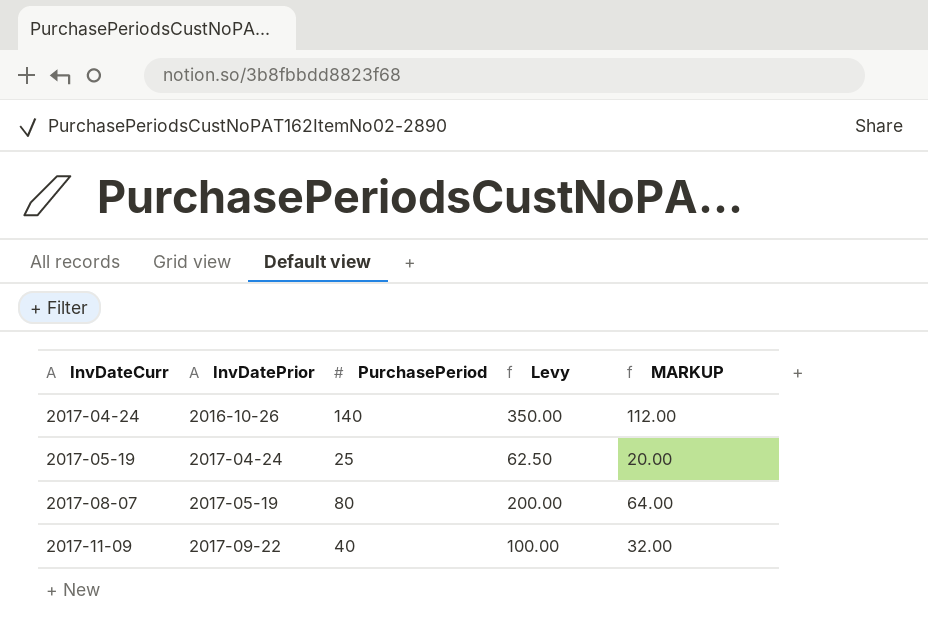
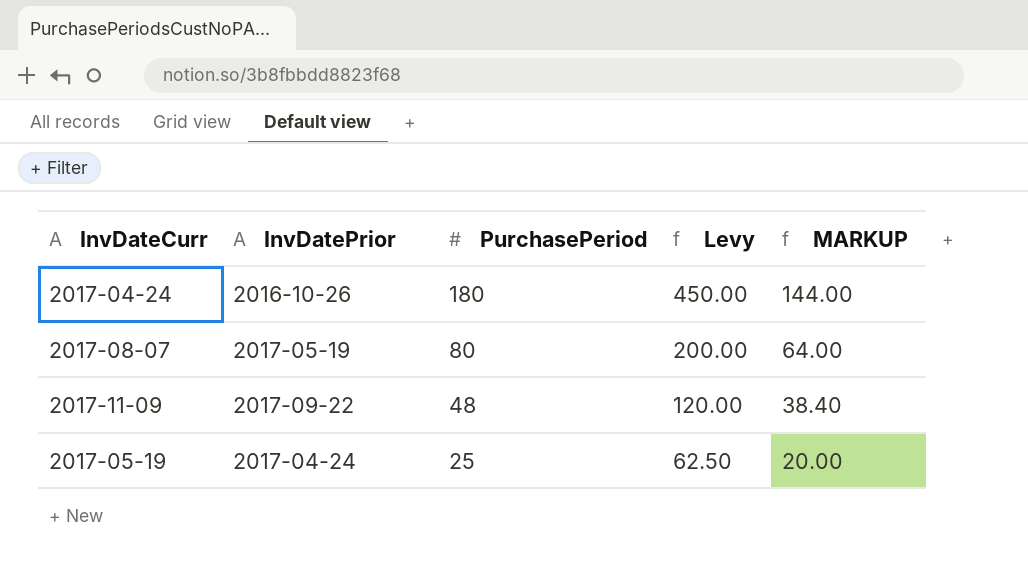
row order: InvDateCurr ascending -> PurchasePeriod descending
2017-04-24 | PurchasePeriod: 140 -> 180
2017-04-24 | Levy: 350.00 -> 450.00
2017-04-24 | MARKUP: 112.00 -> 144.00
2017-11-09 | PurchasePeriod: 40 -> 48
2017-11-09 | Levy: 100.00 -> 120.00
2017-11-09 | MARKUP: 32.00 -> 38.40

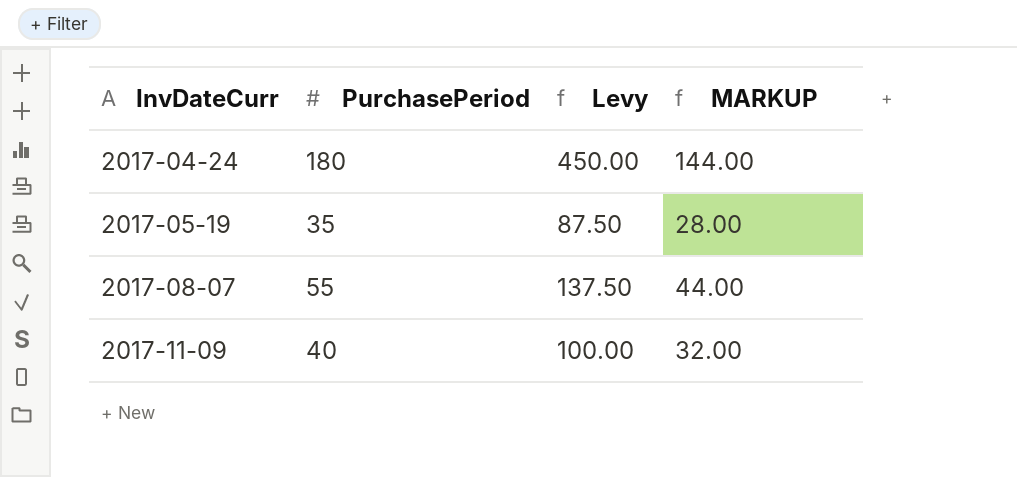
row order: PurchasePeriod descending -> InvDateCurr ascending
column InvDatePrior | position: 2 -> none
2017-05-19 | PurchasePeriod: 25 -> 35
2017-05-19 | Levy: 62.50 -> 87.50
2017-05-19 | MARKUP: 20.00 -> 28.00
2017-08-07 | PurchasePeriod: 80 -> 55
2017-08-07 | Levy: 200.00 -> 137.50
2017-08-07 | MARKUP: 64.00 -> 44.00
2017-11-09 | PurchasePeriod: 48 -> 40
2017-11-09 | Levy: 120.00 -> 100.00
2017-11-09 | MARKUP: 38.40 -> 32.00

